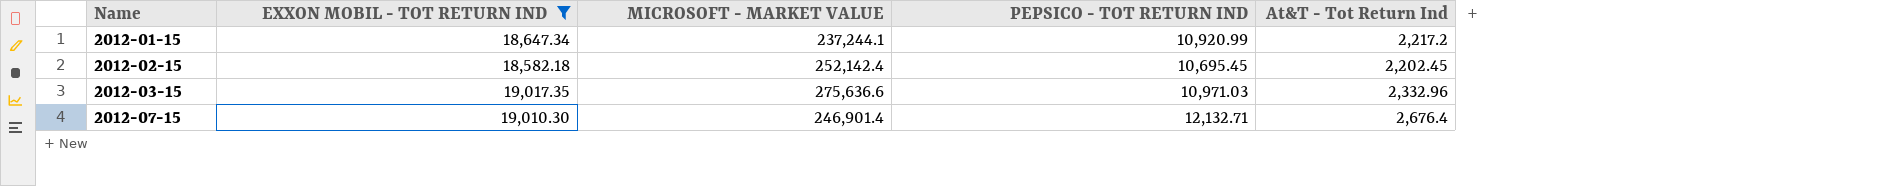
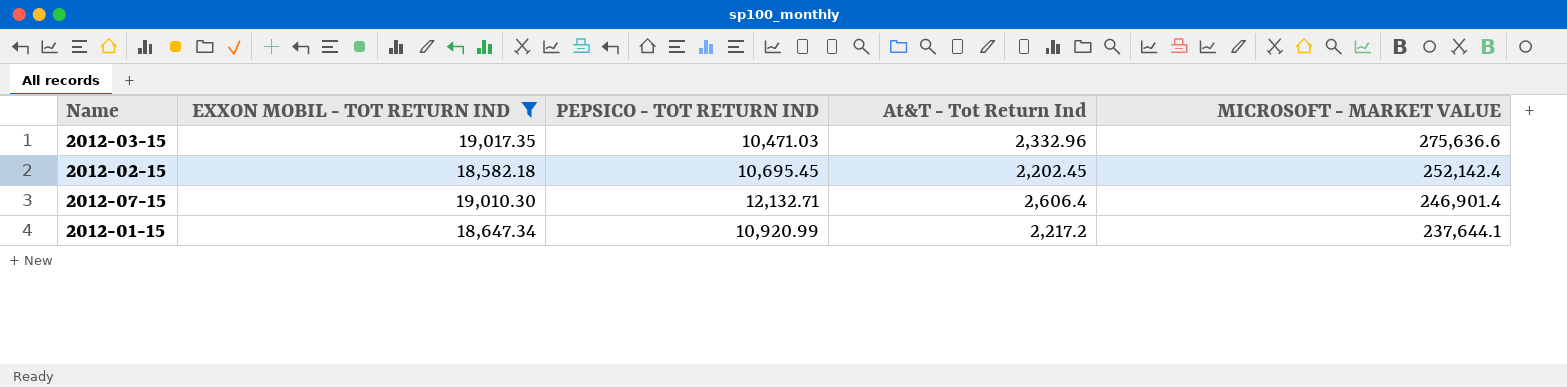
row order: Name ascending -> MICROSOFT - MARKET VALUE descending
column MICROSOFT - MARKET VALUE | position: 3 -> 5
2012-03-15 | PEPSICO - TOT RETURN IND: 10,971.03 -> 10,471.03
2012-07-15 | At&T - Tot Return Ind: 2,676.4 -> 2,606.4
2012-01-15 | MICROSOFT - MARKET VALUE: 237,244.1 -> 237,644.1

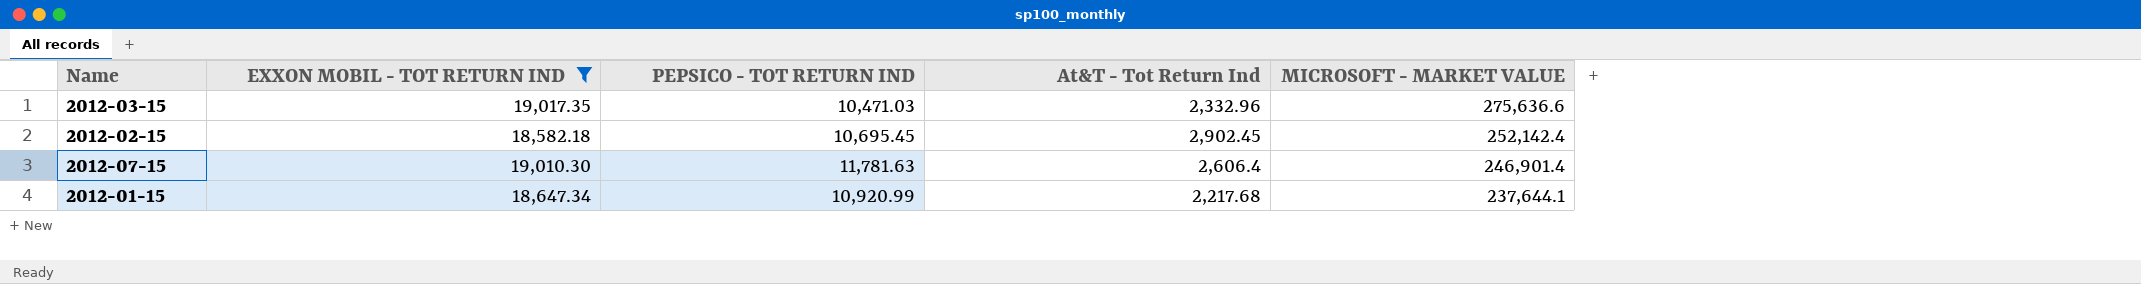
2012-02-15 | At&T - Tot Return Ind: 2,202.45 -> 2,902.45
2012-07-15 | PEPSICO - TOT RETURN IND: 12,132.71 -> 11,781.63
2012-01-15 | At&T - Tot Return Ind: 2,217.2 -> 2,217.68

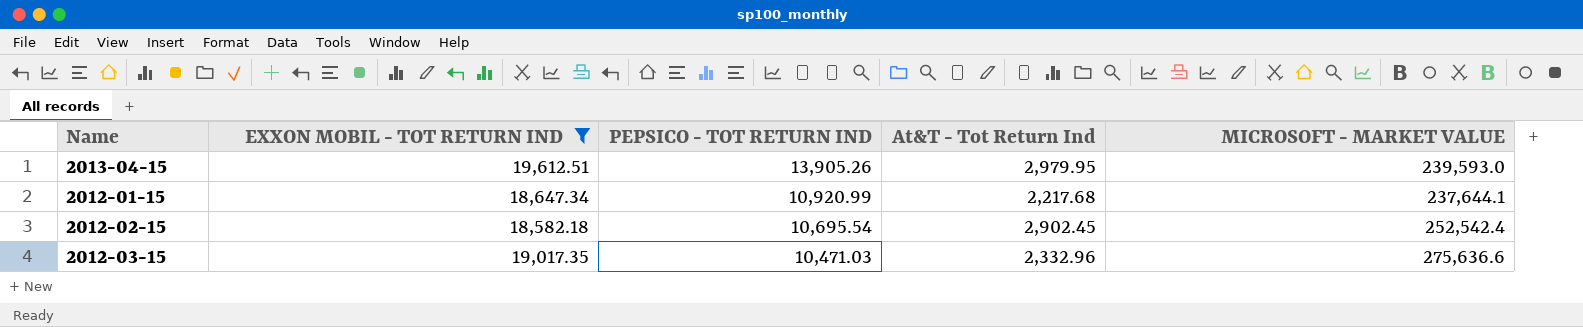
row order: MICROSOFT - MARKET VALUE descending -> PEPSICO - TOT RETURN IND descending
row 2012-07-15: 19,010.30 | 11,781.63 | 2,606.4 | 246,901.4 -> none
row 2013-04-15: none -> 19,612.51 | 13,905.26 | 2,979.95 | 239,593.0
2012-02-15 | PEPSICO - TOT RETURN IND: 10,695.45 -> 10,695.54
2012-02-15 | MICROSOFT - MARKET VALUE: 252,142.4 -> 252,542.4

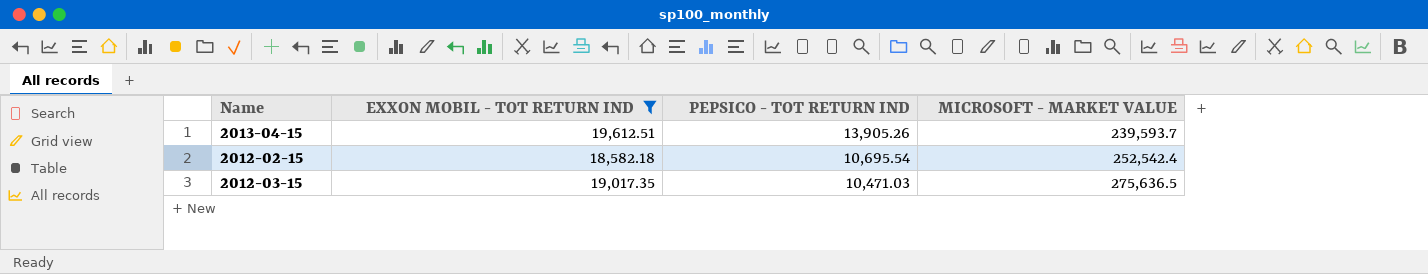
column At&T - Tot Return Ind | position: 4 -> none
row 2012-01-15: 18,647.34 | 10,920.99 | 2,217.68 | 237,644.1 -> none
2013-04-15 | MICROSOFT - MARKET VALUE: 239,593.0 -> 239,593.7
2012-03-15 | MICROSOFT - MARKET VALUE: 275,636.6 -> 275,636.5

